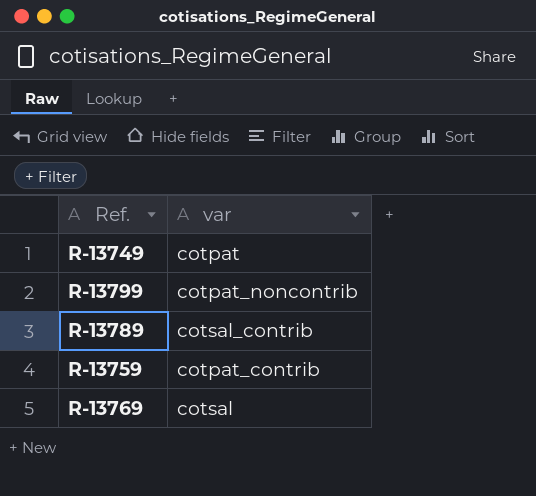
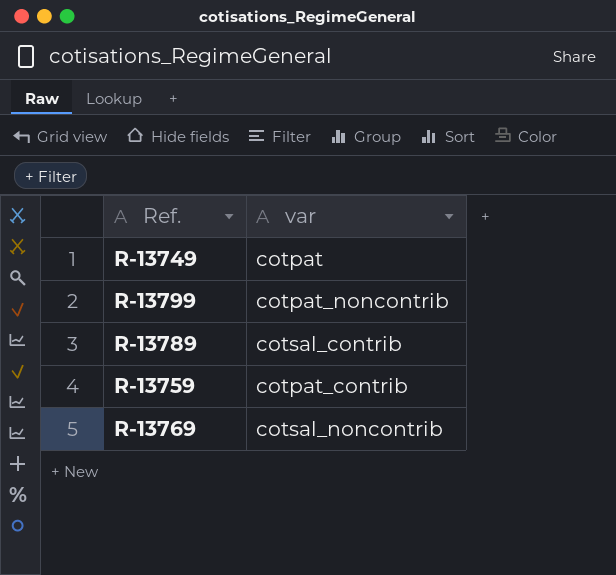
R-13769 | var: cotsal -> cotsal_noncontrib

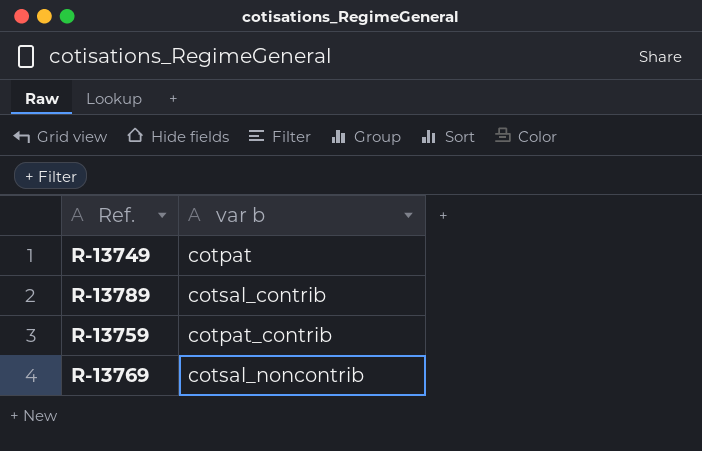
column name: var -> var b
row R-13799: cotpat_noncontrib -> none

